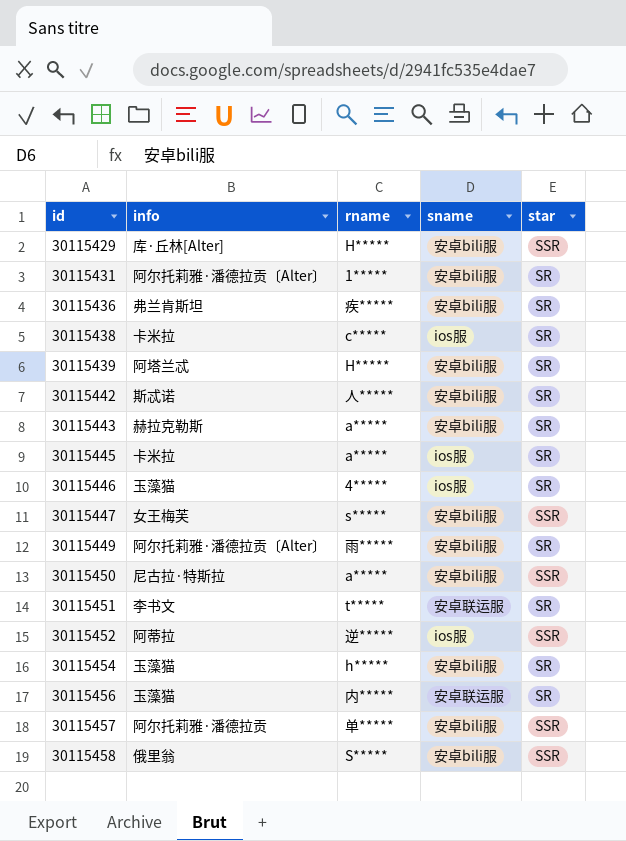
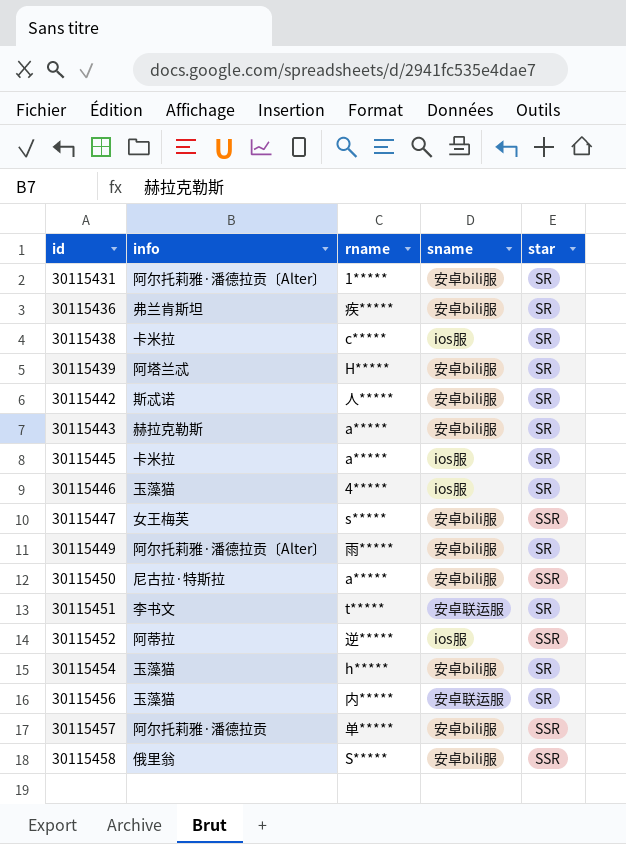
row 30115429: 库·丘林[Alter] | H***** | 安卓bili服 | SSR -> none

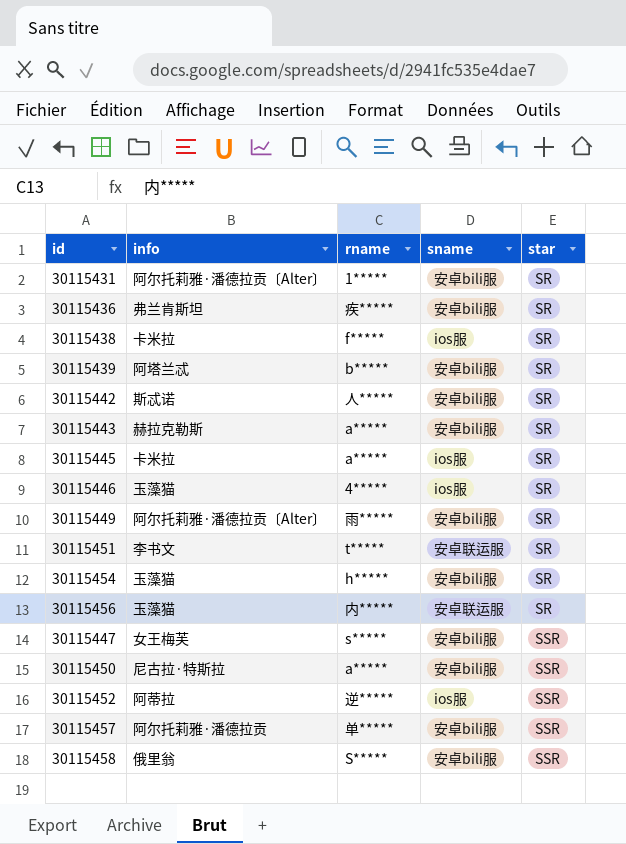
row order: id ascending -> star ascending
30115438 | rname: c***** -> f*****
30115439 | rname: H***** -> b*****

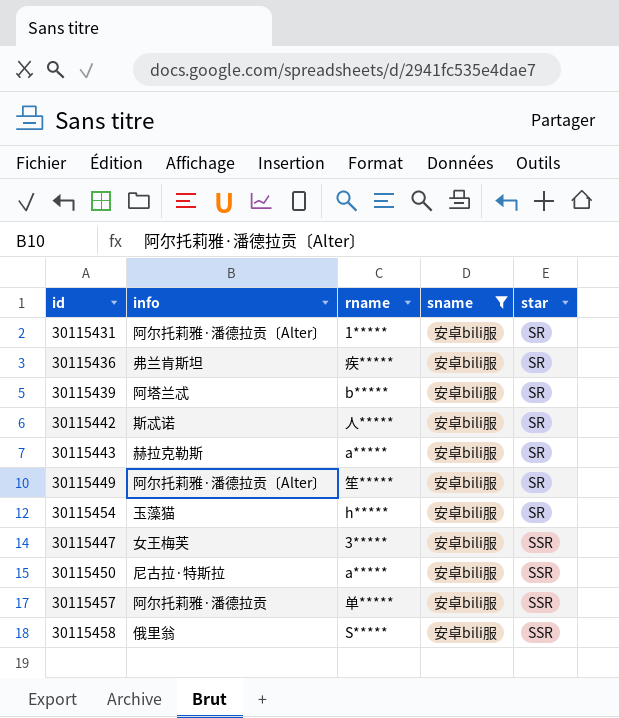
filter: none -> sname = 安卓bili服
30115449 | rname: 雨***** -> 笙*****
30115447 | rname: s***** -> 3*****

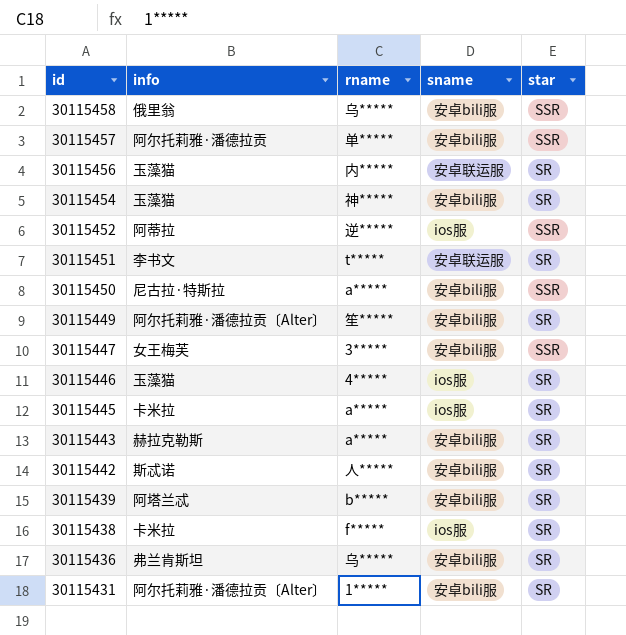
filter: sname = 安卓bili服 -> none
row order: star ascending -> id descending
30115458 | rname: S***** -> 乌*****
30115454 | rname: h***** -> 神*****
30115436 | rname: 疾***** -> 乌*****

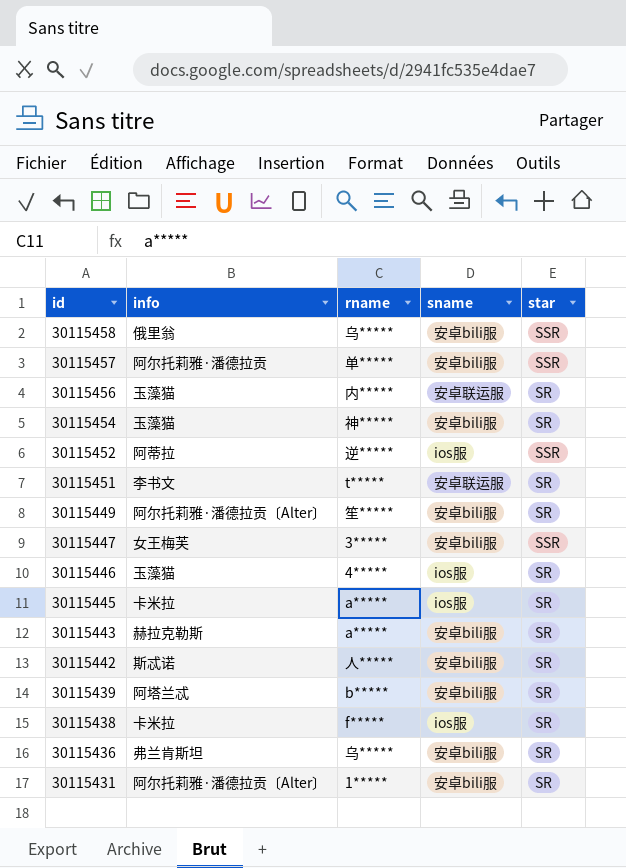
row 30115450: 尼古拉·特斯拉 | a***** | 安卓bili服 | SSR -> none

